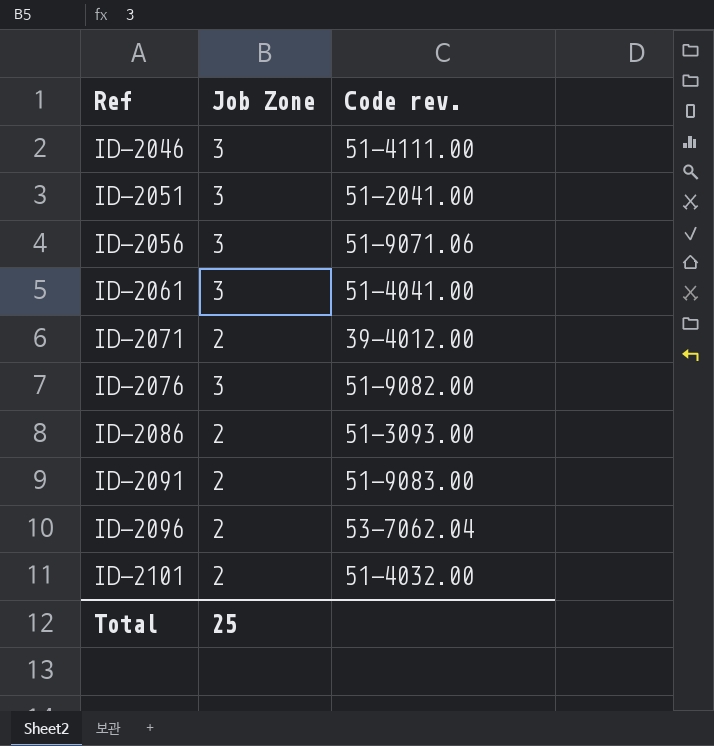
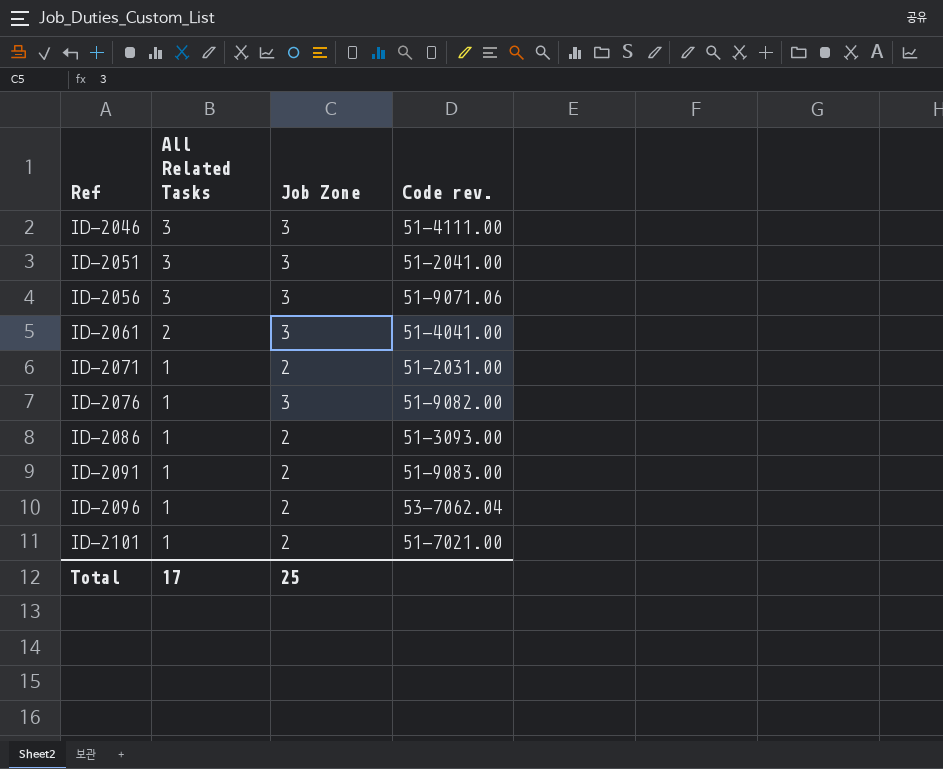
column All Related Tasks | position: none -> 2
ID-2071 | Code rev.: 39-4012.00 -> 51-2031.00
ID-2101 | Code rev.: 51-4032.00 -> 51-7021.00

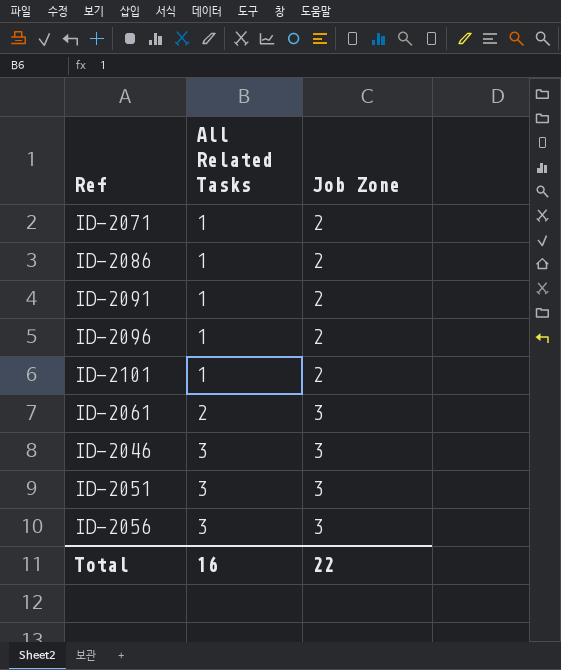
row order: Ref ascending -> All Related Tasks ascending
column Code rev. | position: 4 -> none
row ID-2076: 1 | 3 | 51-9082.00 -> none
Total | All Related Tasks: 17 -> 16
Total | Job Zone: 25 -> 22

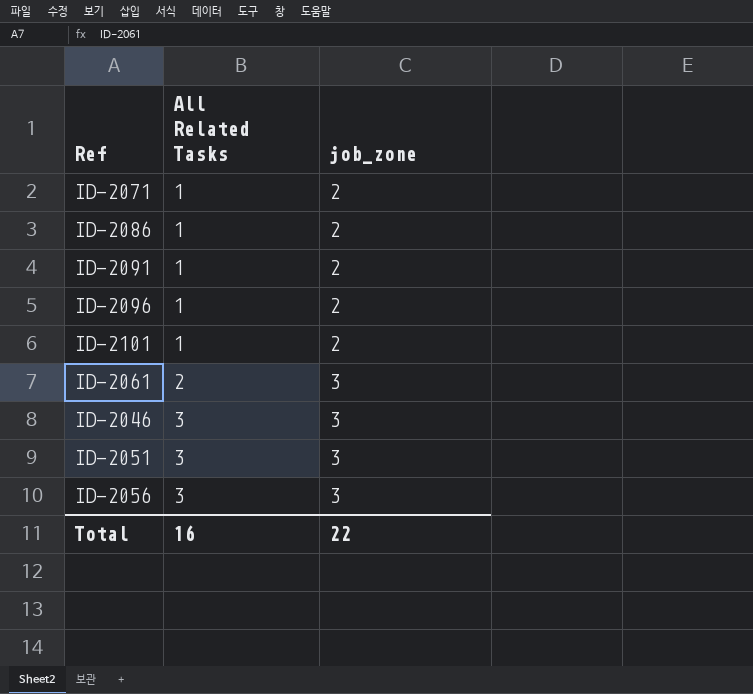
column name: Job Zone -> job_zone

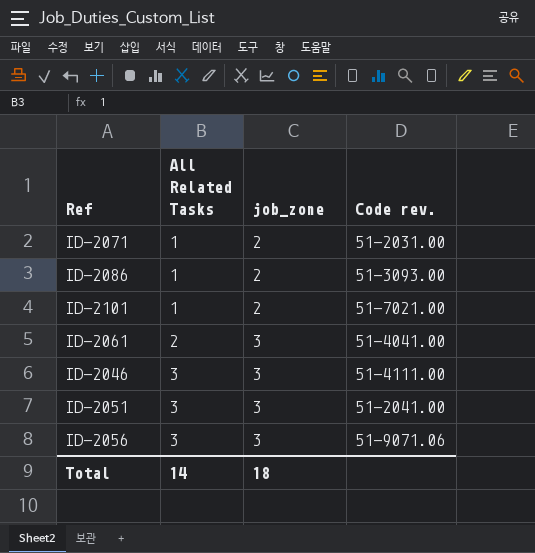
column Code rev. | position: none -> 4
row ID-2091: 1 | 2 -> none
row ID-2096: 1 | 2 -> none
Total | All Related Tasks: 16 -> 14
Total | job_zone: 22 -> 18

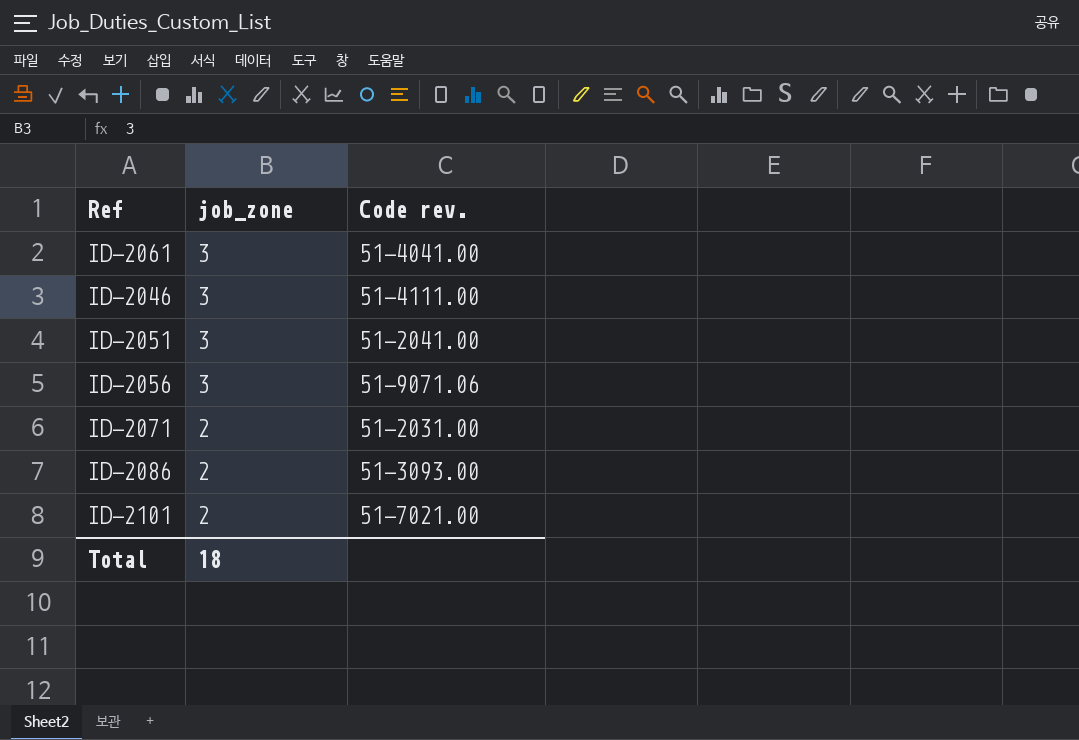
row order: All Related Tasks ascending -> job_zone descending
column All Related Tasks | position: 2 -> none

